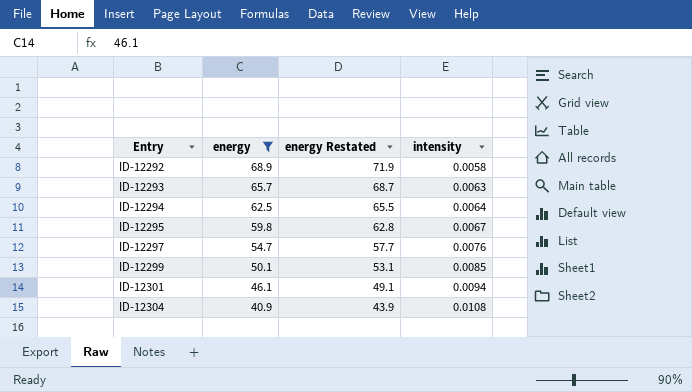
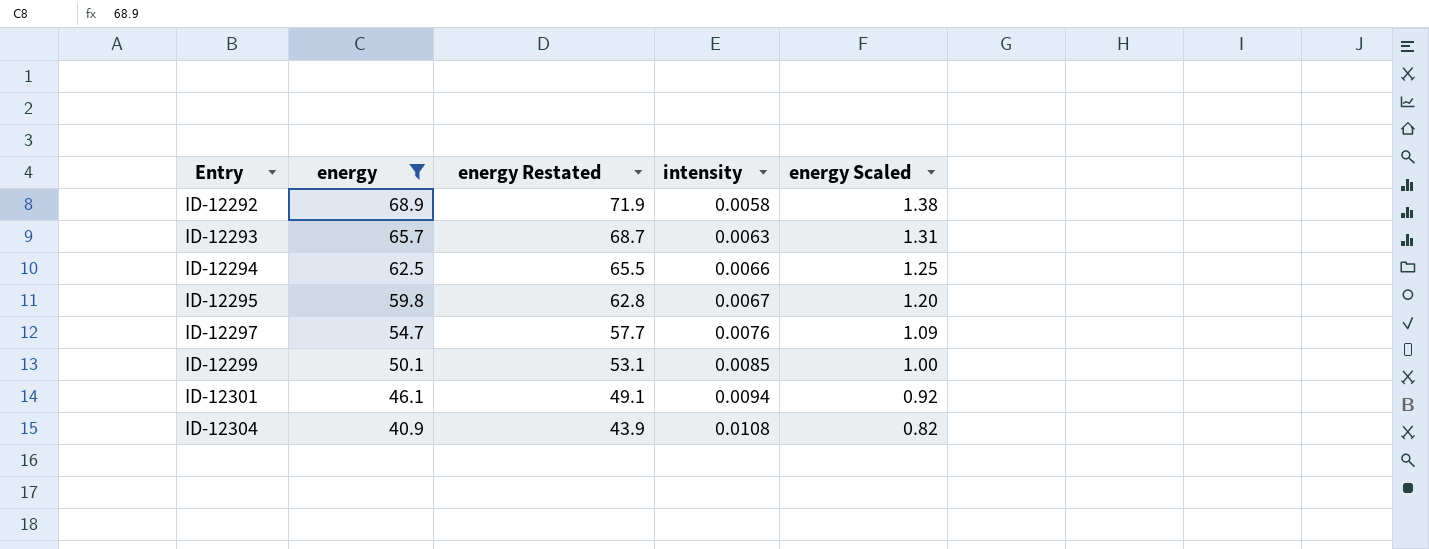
column energy Scaled | formula: none -> [energy] * 0.02
ID-12294 | intensity: 0.0064 -> 0.0066

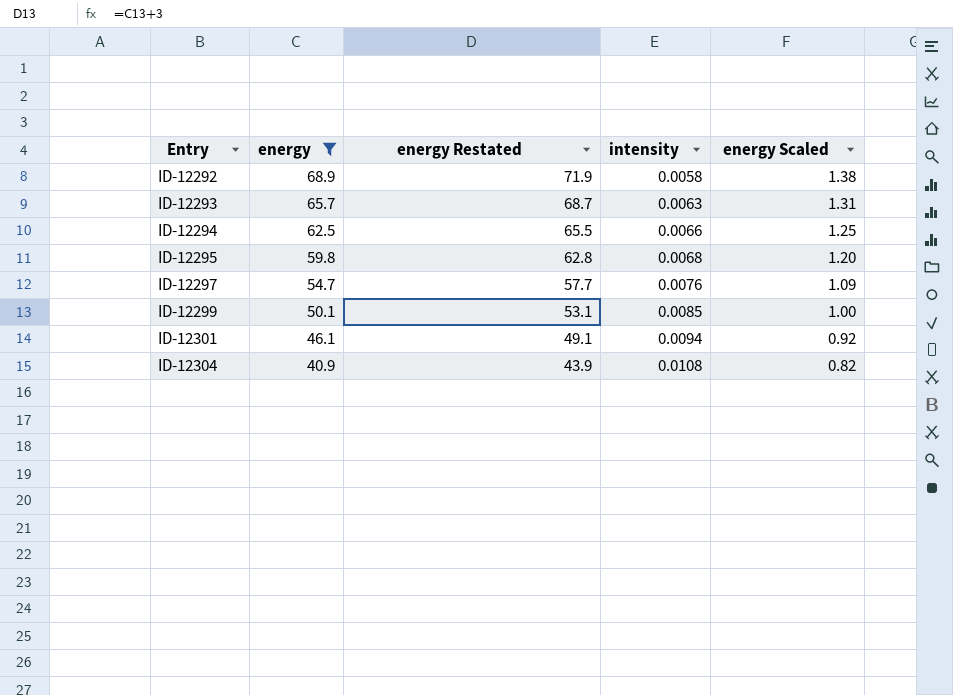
ID-12295 | intensity: 0.0067 -> 0.0068

